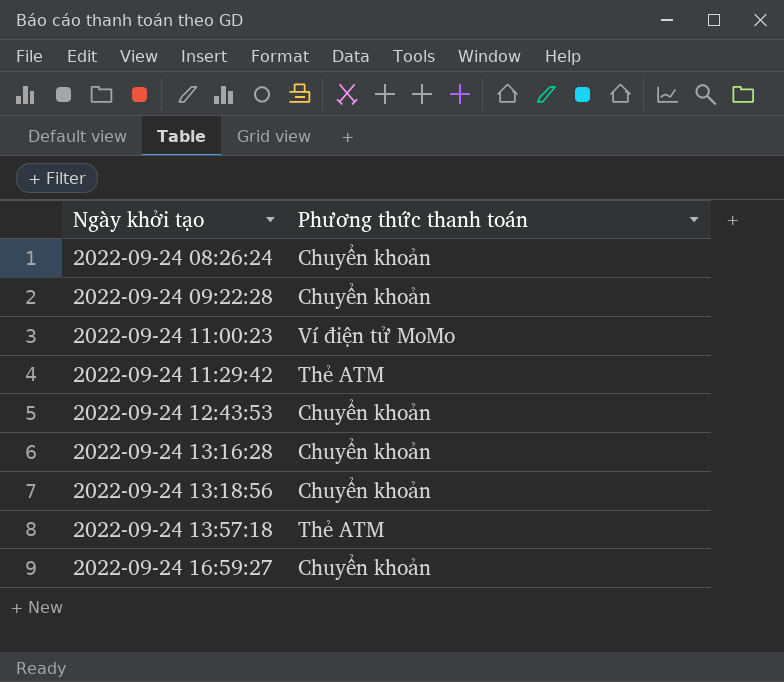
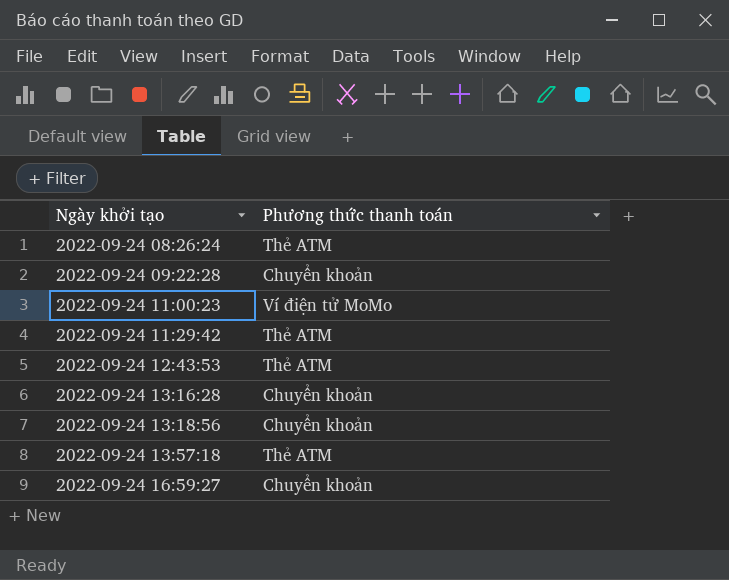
2022-09-24 08:26:24 | Phương thức thanh toán: Chuyển khoản -> Thẻ ATM
2022-09-24 12:43:53 | Phương thức thanh toán: Chuyển khoản -> Thẻ ATM

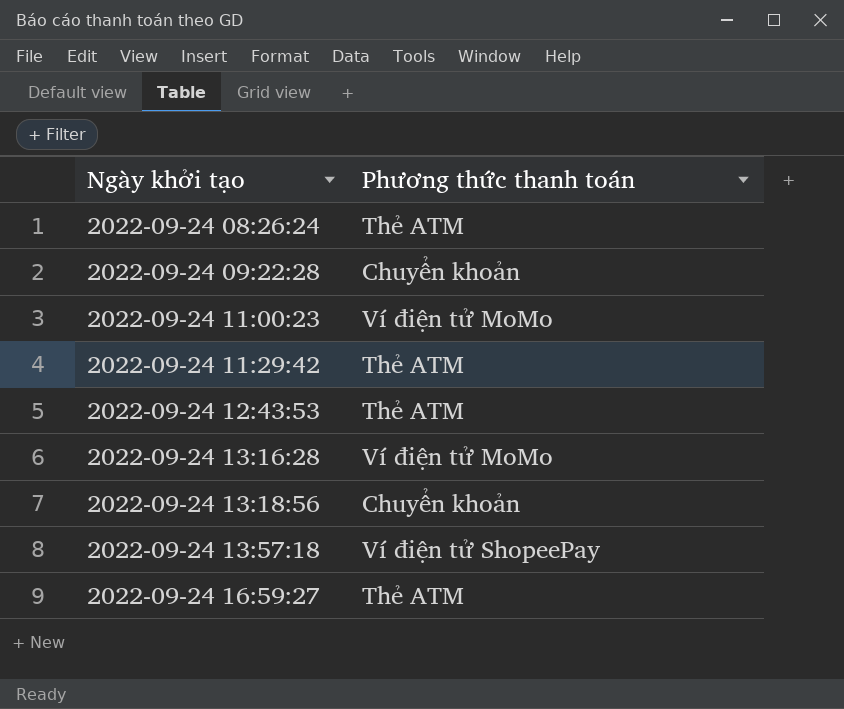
2022-09-24 13:16:28 | Phương thức thanh toán: Chuyển khoản -> Ví điện tử MoMo
2022-09-24 13:57:18 | Phương thức thanh toán: Thẻ ATM -> Ví điện tử ShopeePay
2022-09-24 16:59:27 | Phương thức thanh toán: Chuyển khoản -> Thẻ ATM

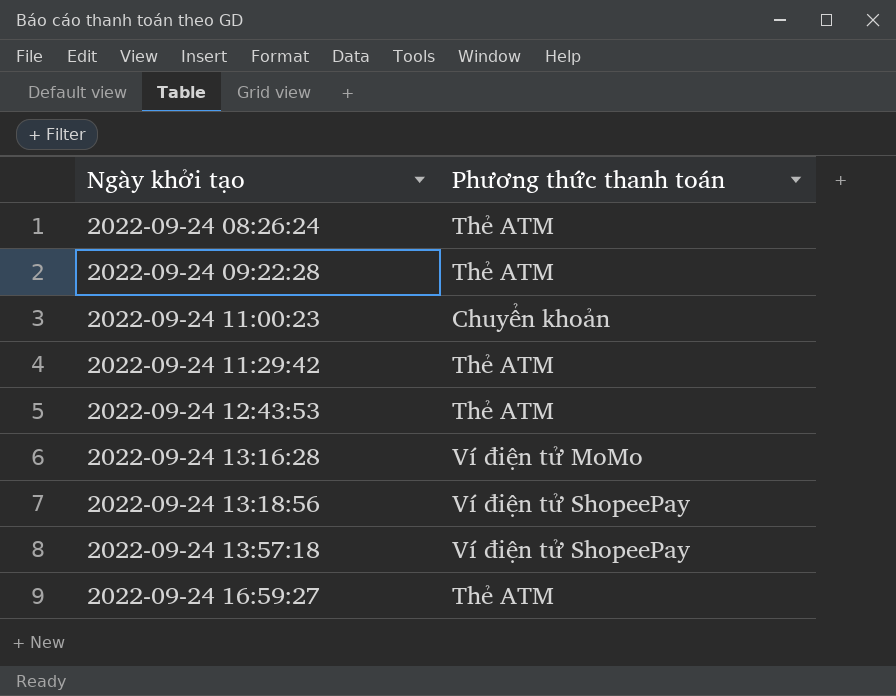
2022-09-24 09:22:28 | Phương thức thanh toán: Chuyển khoản -> Thẻ ATM
2022-09-24 11:00:23 | Phương thức thanh toán: Ví điện tử MoMo -> Chuyển khoản
2022-09-24 13:18:56 | Phương thức thanh toán: Chuyển khoản -> Ví điện tử ShopeePay

